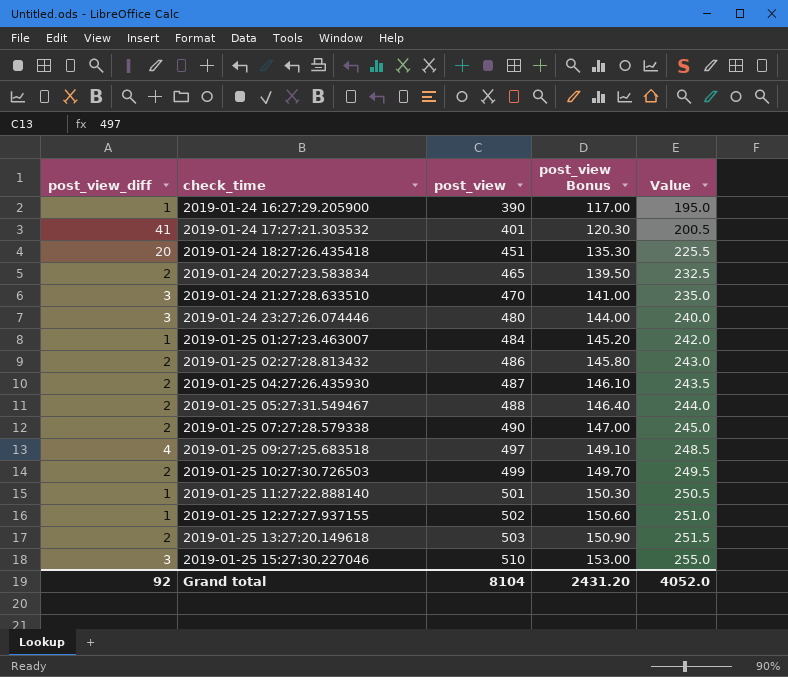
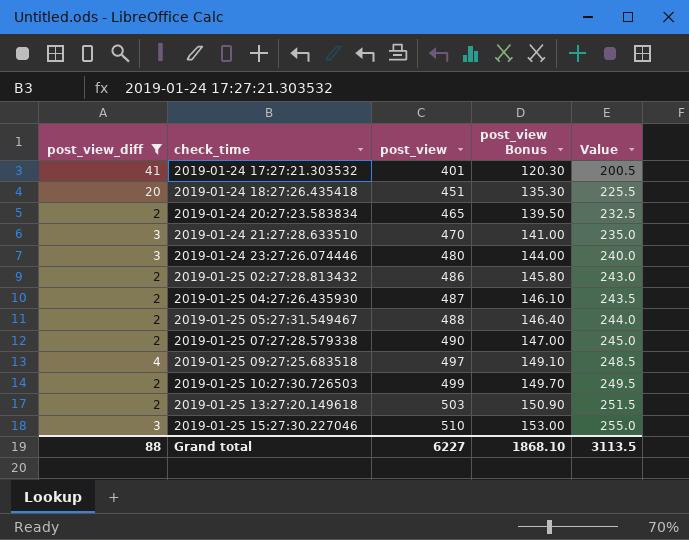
filter: none -> post_view_diff != 1
Grand total | post_view_diff: 92 -> 88
Grand total | post_view: 8104 -> 6227
Grand total | post_view Bonus: 2431.20 -> 1868.10
Grand total | Value: 4052.0 -> 3113.5

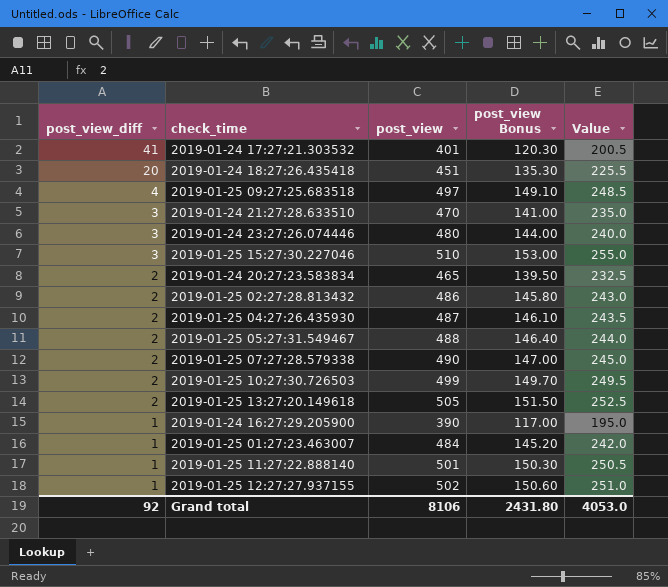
filter: post_view_diff != 1 -> none
row order: check_time ascending -> post_view_diff descending
2019-01-25 13:27:20.149618 | post_view: 503 -> 505
2019-01-25 13:27:20.149618 | post_view Bonus: 150.90 -> 151.50
2019-01-25 13:27:20.149618 | Value: 251.5 -> 252.5
Grand total | post_view_diff: 88 -> 92
Grand total | post_view: 6227 -> 8106
Grand total | post_view Bonus: 1868.10 -> 2431.80
Grand total | Value: 3113.5 -> 4053.0

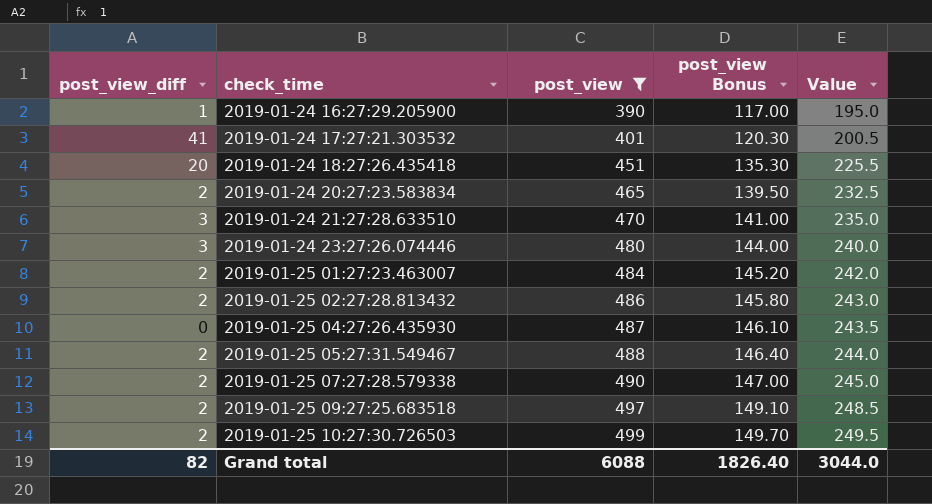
filter: none -> post_view <= 499
row order: post_view_diff descending -> check_time ascending
2019-01-25 01:27:23.463007 | post_view_diff: 1 -> 2
2019-01-25 04:27:26.435930 | post_view_diff: 2 -> 0
2019-01-25 09:27:25.683518 | post_view_diff: 4 -> 2
Grand total | post_view_diff: 92 -> 82
Grand total | post_view: 8106 -> 6088
Grand total | post_view Bonus: 2431.80 -> 1826.40
Grand total | Value: 4053.0 -> 3044.0

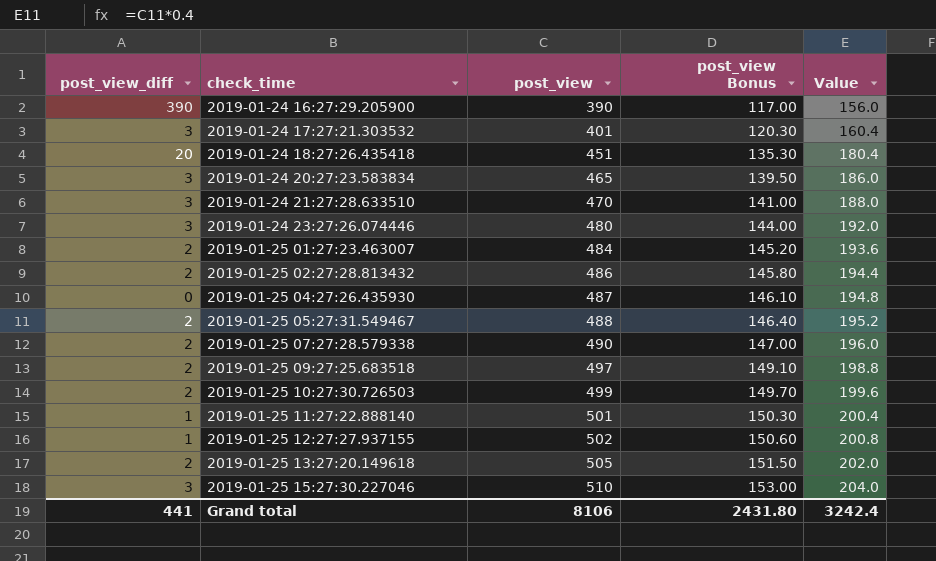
filter: post_view <= 499 -> none
column Value | formula: [post_view] * 0.5 -> [post_view] * 0.4
2019-01-24 16:27:29.205900 | post_view_diff: 1 -> 390
2019-01-24 17:27:21.303532 | post_view_diff: 41 -> 3
2019-01-24 20:27:23.583834 | post_view_diff: 2 -> 3
Grand total | post_view_diff: 82 -> 441
Grand total | post_view: 6088 -> 8106
Grand total | post_view Bonus: 1826.40 -> 2431.80
Grand total | Value: 3044.0 -> 3242.4

